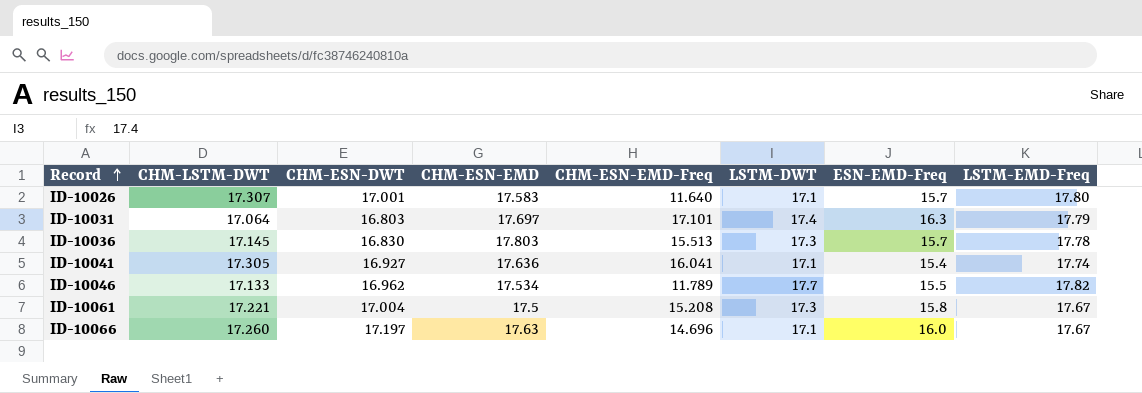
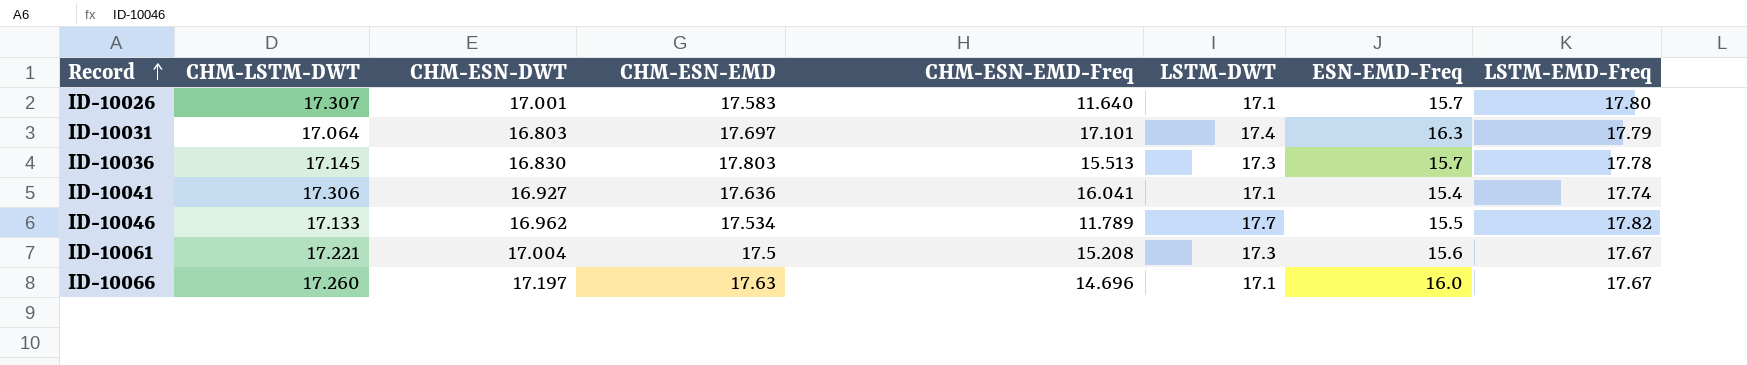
ID-10041 | CHM-LSTM-DWT: 17.305 -> 17.306
ID-10061 | ESN-EMD-Freq: 15.8 -> 15.6

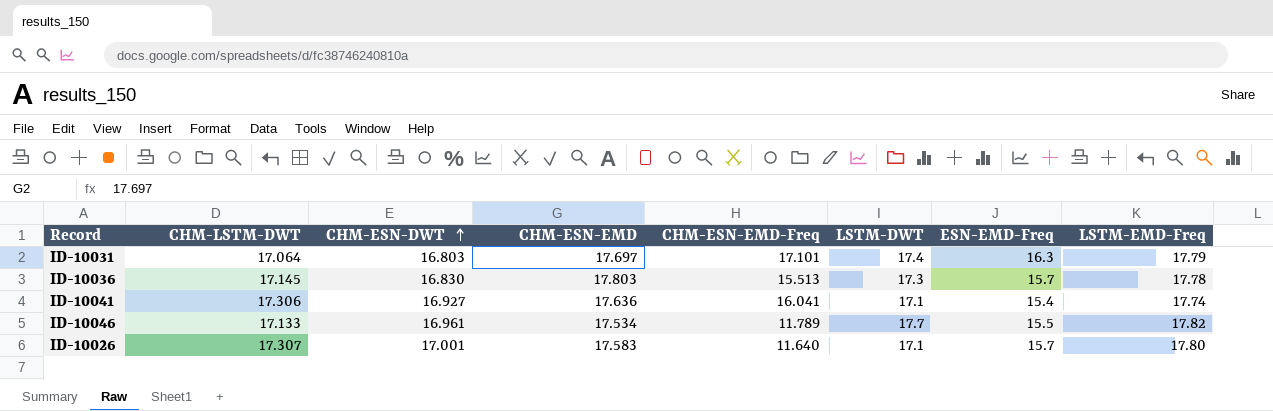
row order: Record ascending -> CHM-ESN-DWT ascending
row ID-10061: 17.221 | 17.004 | 17.5 | 15.208 | 17.3 | 15.6 | 17.67 -> none
row ID-10066: 17.260 | 17.197 | 17.63 | 14.696 | 17.1 | 16.0 | 17.67 -> none
ID-10046 | CHM-ESN-DWT: 16.962 -> 16.961

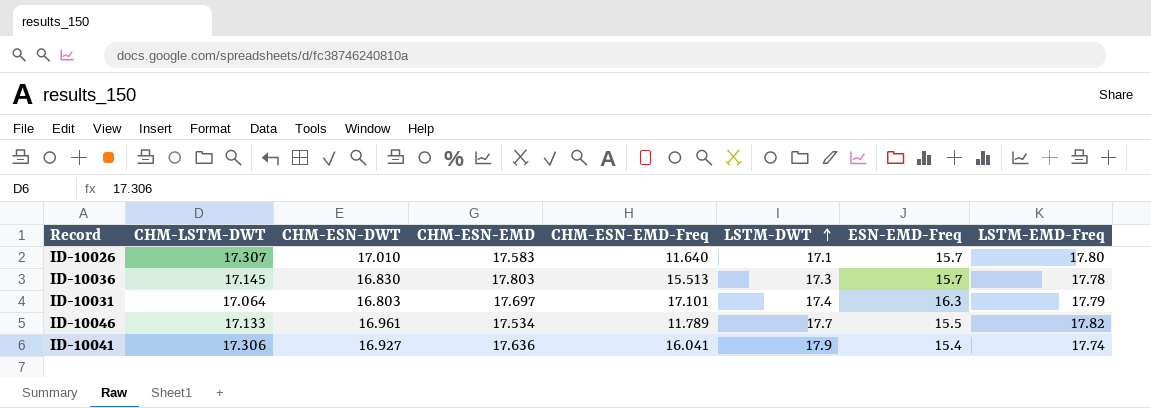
row order: CHM-ESN-DWT ascending -> LSTM-DWT ascending
ID-10026 | CHM-ESN-DWT: 17.001 -> 17.010
ID-10041 | LSTM-DWT: 17.1 -> 17.9

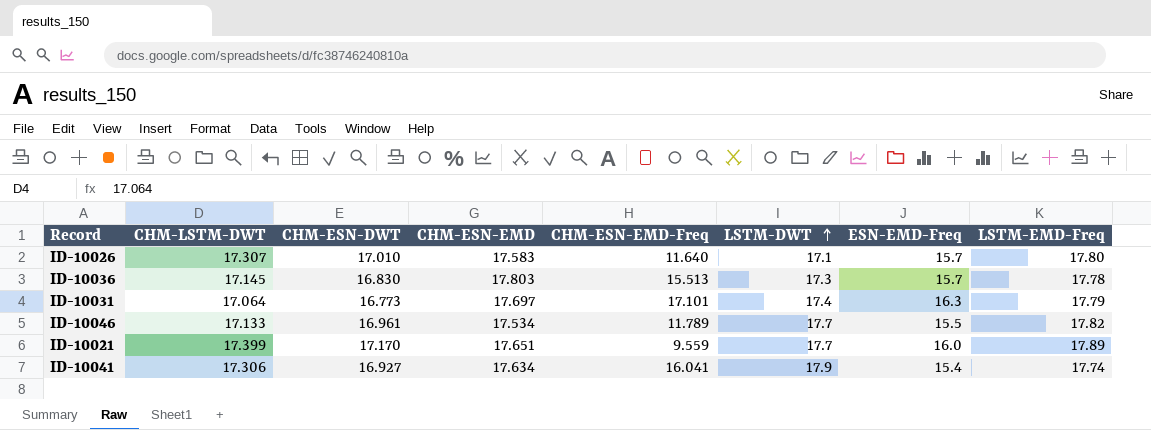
ID-10031 | CHM-ESN-DWT: 16.803 -> 16.773
row ID-10021: none -> 17.399 | 17.170 | 17.651 | 9.559 | 17.7 | 16.0 | 17.89
ID-10041 | CHM-ESN-EMD: 17.636 -> 17.634

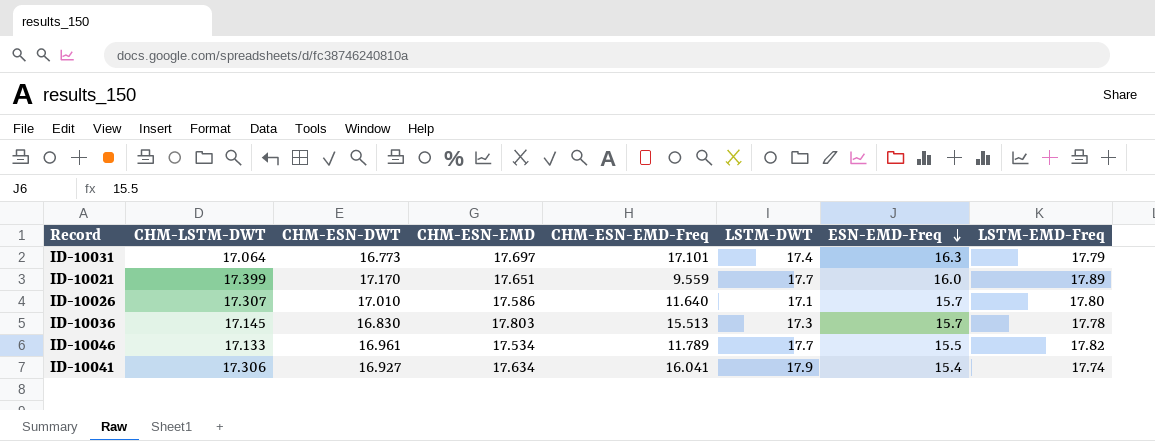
row order: LSTM-DWT ascending -> ESN-EMD-Freq descending
ID-10026 | CHM-ESN-EMD: 17.583 -> 17.586

